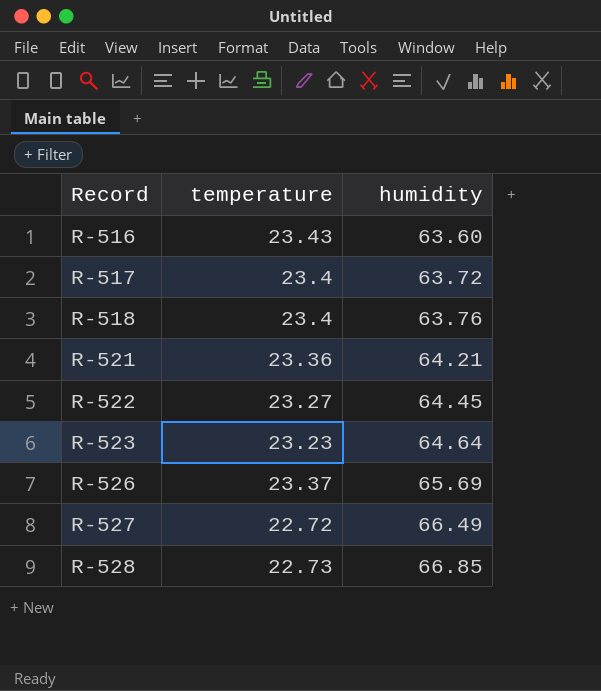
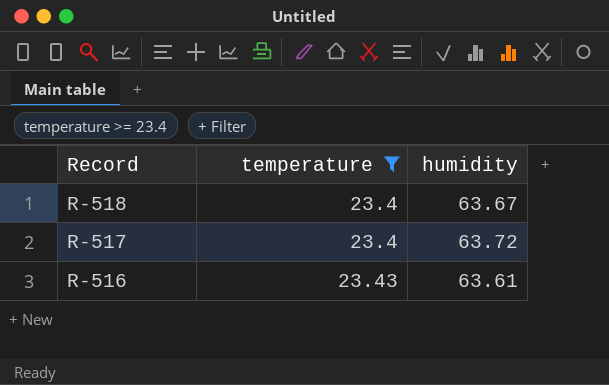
filter: none -> temperature >= 23.4
row order: Record ascending -> Record descending
R-518 | humidity: 63.76 -> 63.67
R-516 | humidity: 63.60 -> 63.61

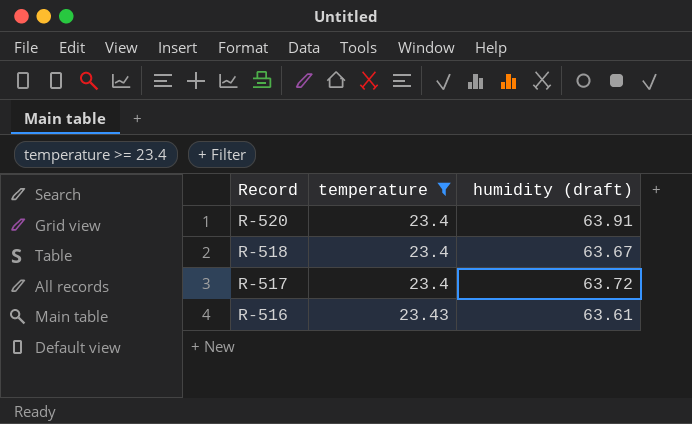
column name: humidity -> humidity (draft)
row R-520: none -> 23.4 | 63.91

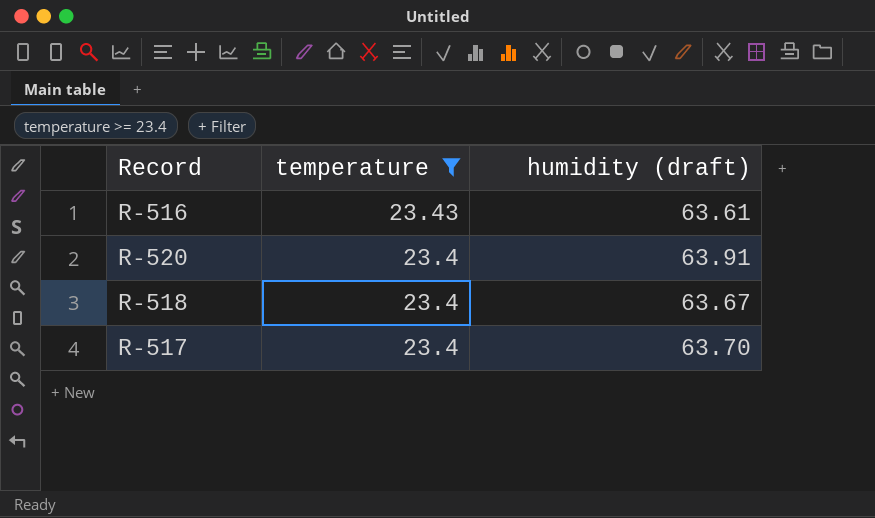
row order: Record descending -> temperature descending
R-517 | humidity (draft): 63.72 -> 63.70

